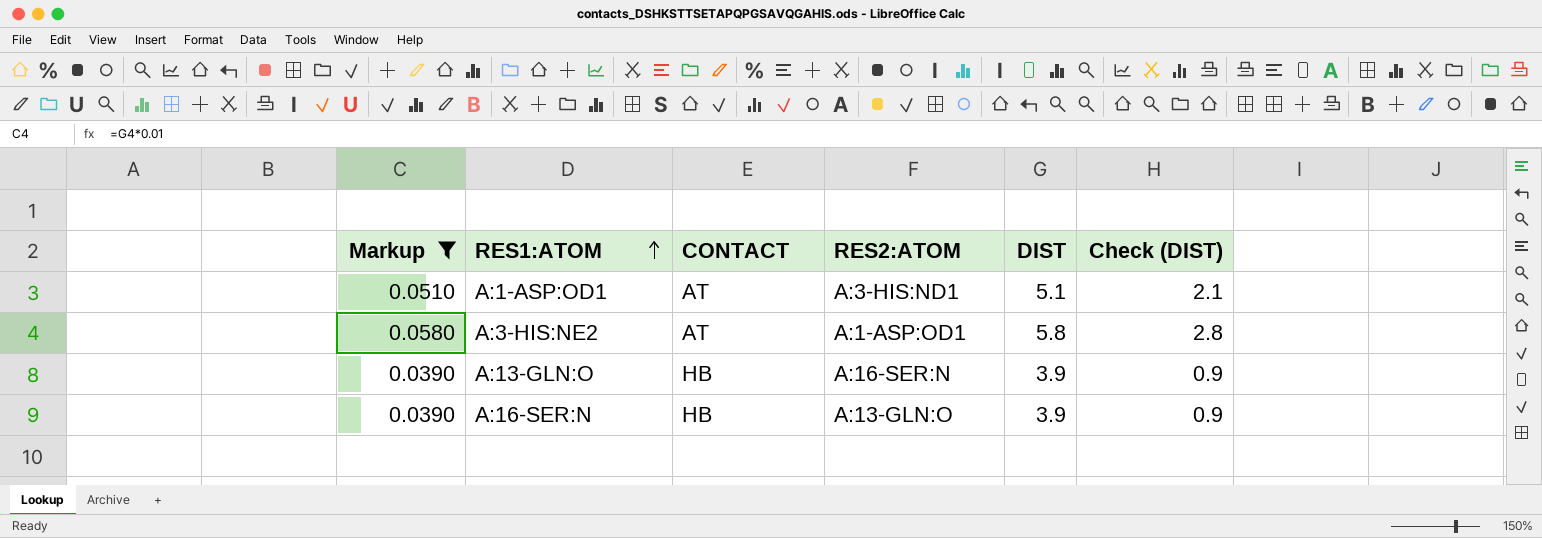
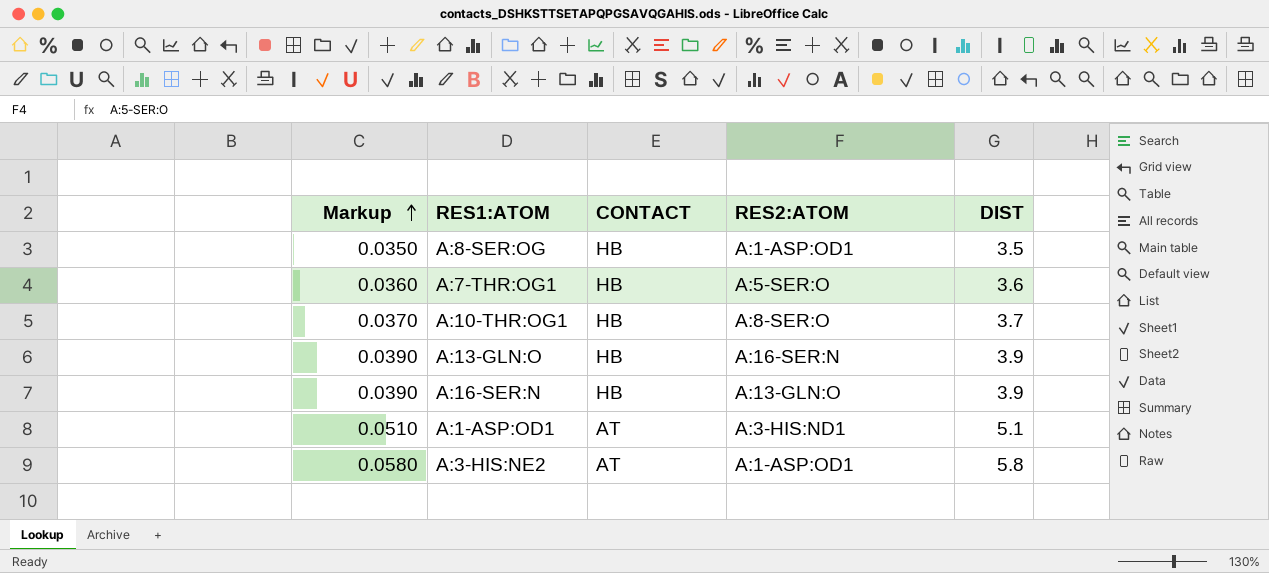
filter: Markup >= 0.0390 -> none
row order: RES1:ATOM ascending -> Markup ascending
column Check (DIST) | formula: [DIST] - 3 -> none

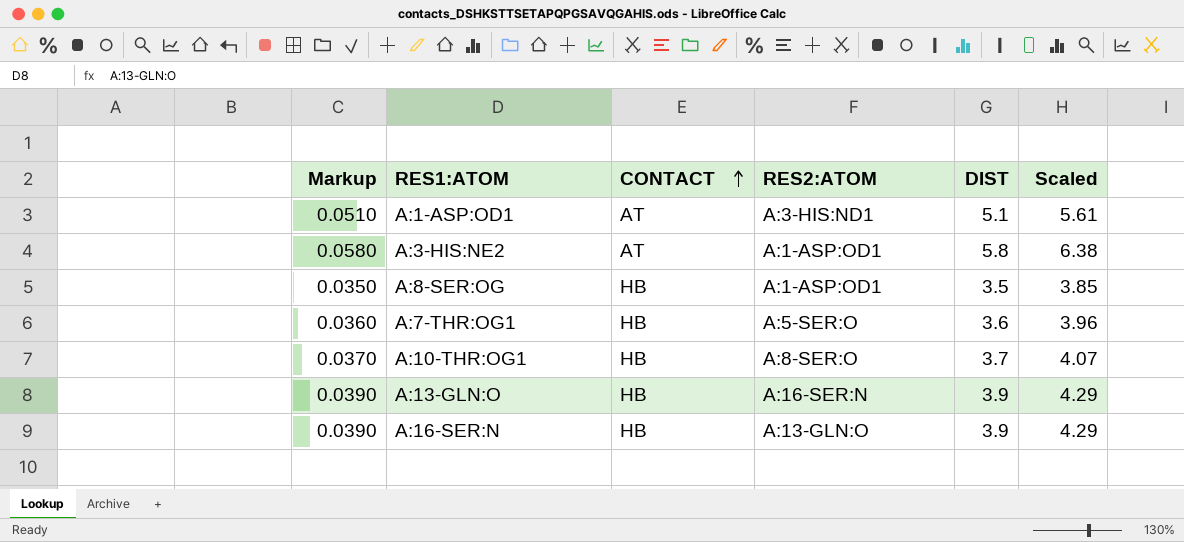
row order: Markup ascending -> CONTACT ascending
column Scaled | formula: none -> [DIST] * 1.1

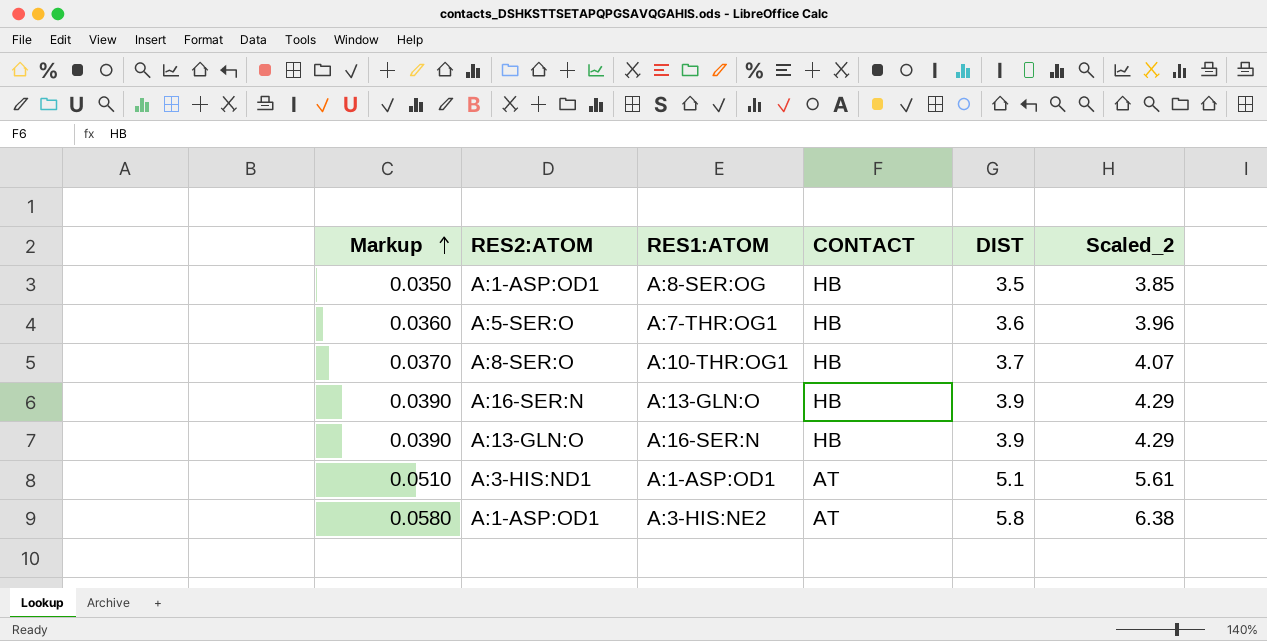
row order: CONTACT ascending -> Markup ascending
column RES2:ATOM | position: 4 -> 2
column name: Scaled -> Scaled_2

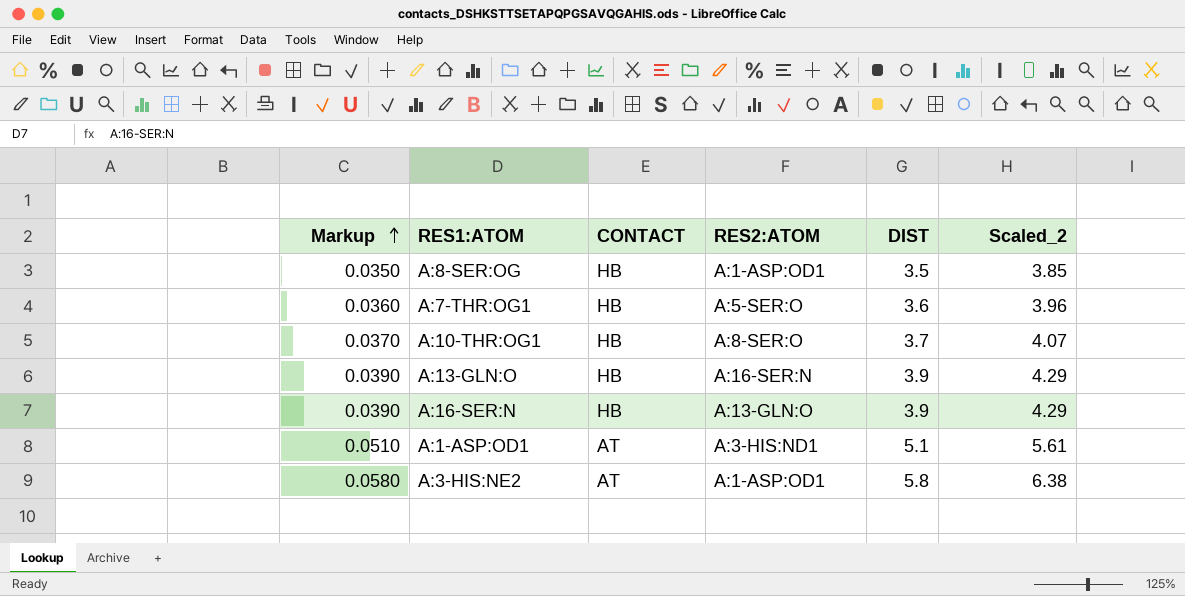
column RES2:ATOM | position: 2 -> 4

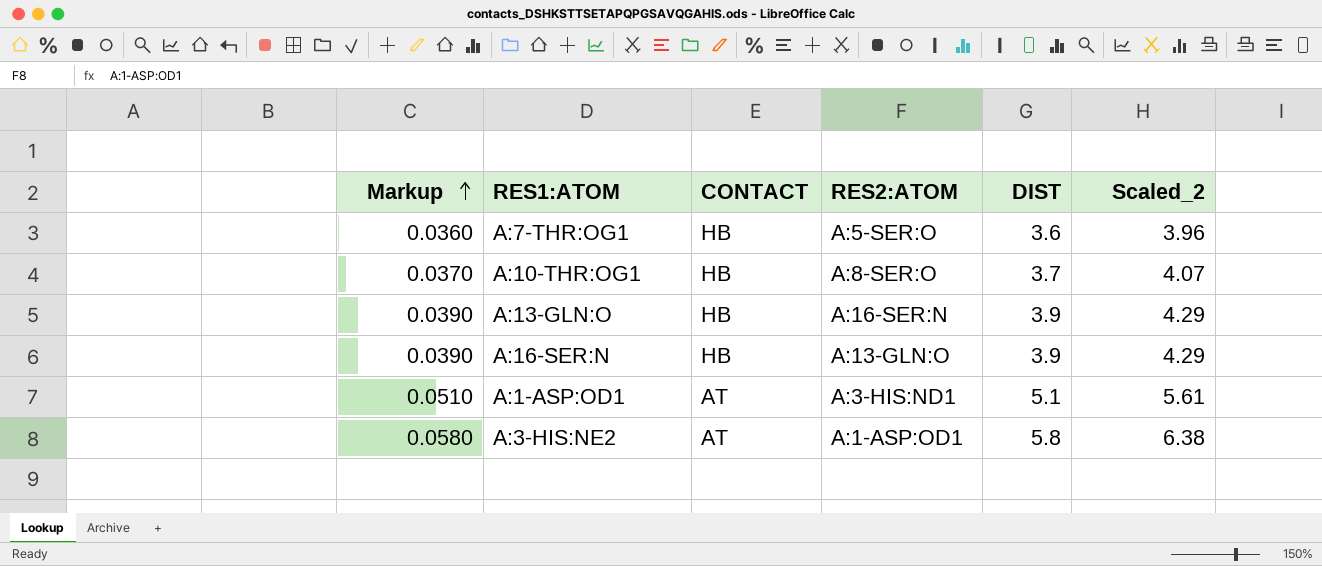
row A:8-SER:OG: 0.0350 | HB | A:1-ASP:OD1 | 3.5 | 3.85 -> none

